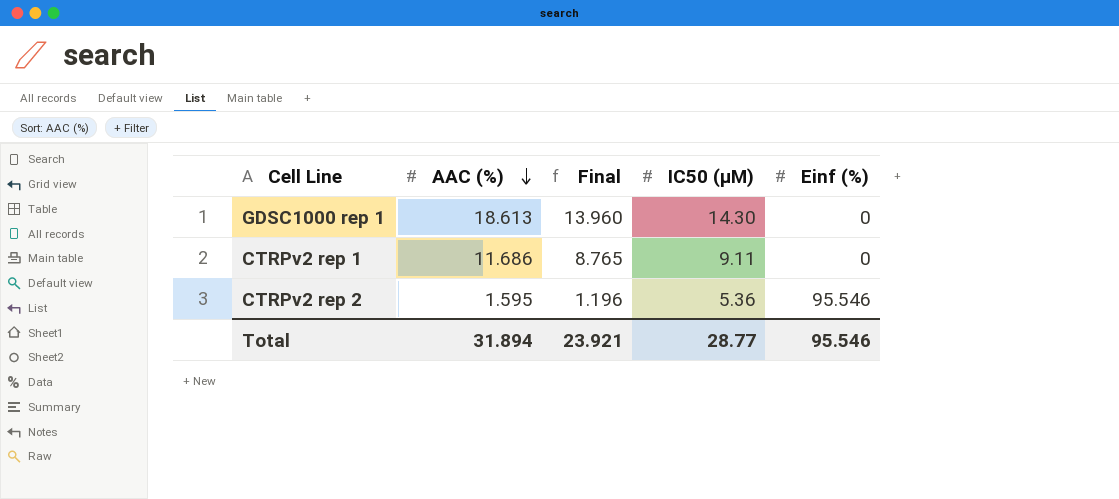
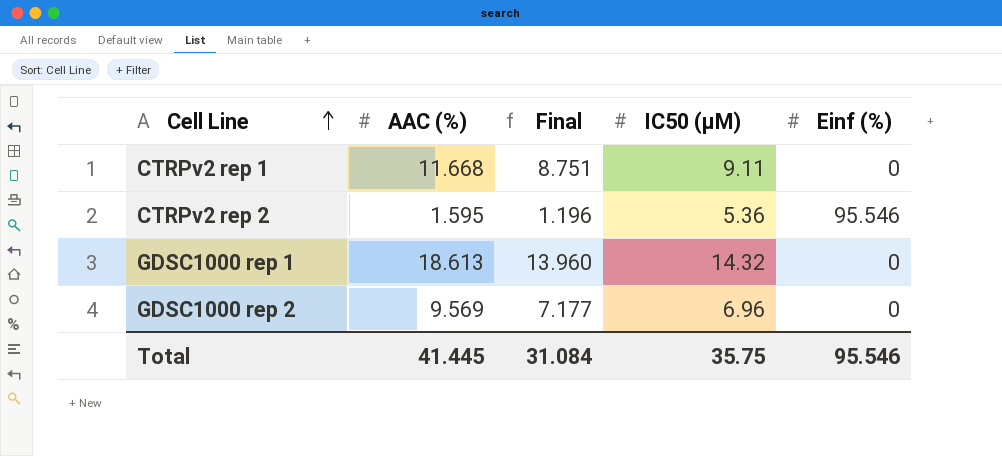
row order: AAC (%) descending -> Cell Line ascending
CTRPv2 rep 1 | AAC (%): 11.686 -> 11.668
CTRPv2 rep 1 | Final: 8.765 -> 8.751
GDSC1000 rep 1 | IC50 (µM): 14.30 -> 14.32
row GDSC1000 rep 2: none -> 9.569 | 7.177 | 6.96 | 0
Total | AAC (%): 31.894 -> 41.445
Total | Final: 23.921 -> 31.084
Total | IC50 (µM): 28.77 -> 35.75

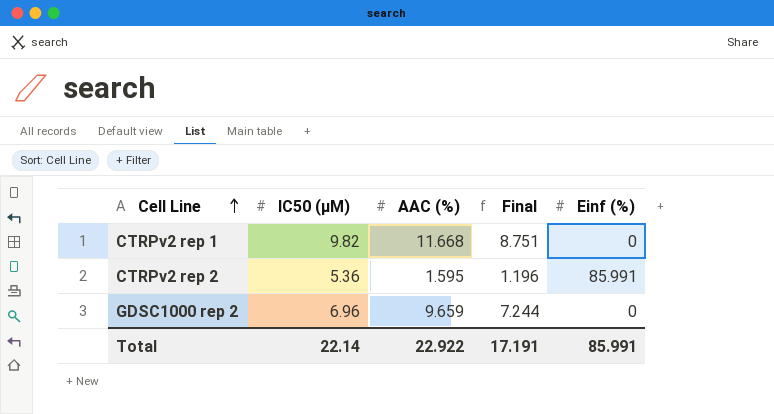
column IC50 (µM) | position: 4 -> 2
row GDSC1000 rep 1: 18.613 | 13.960 | 14.32 | 0 -> none
CTRPv2 rep 1 | IC50 (µM): 9.11 -> 9.82
CTRPv2 rep 2 | Einf (%): 95.546 -> 85.991
GDSC1000 rep 2 | AAC (%): 9.569 -> 9.659
GDSC1000 rep 2 | Final: 7.177 -> 7.244
Total | IC50 (µM): 35.75 -> 22.14
Total | AAC (%): 41.445 -> 22.922
Total | Final: 31.084 -> 17.191
Total | Einf (%): 95.546 -> 85.991

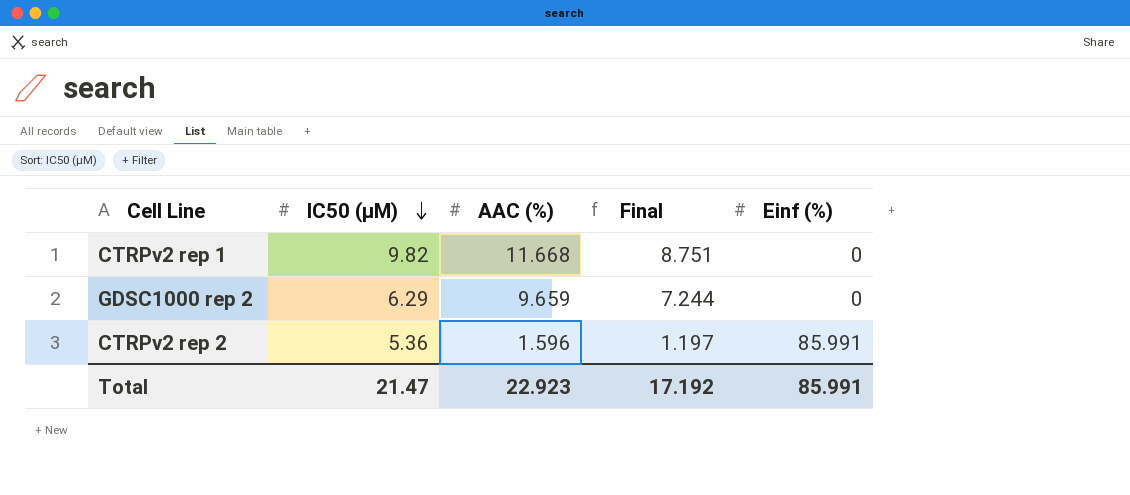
row order: Cell Line ascending -> IC50 (µM) descending
GDSC1000 rep 2 | IC50 (µM): 6.96 -> 6.29
CTRPv2 rep 2 | AAC (%): 1.595 -> 1.596
CTRPv2 rep 2 | Final: 1.196 -> 1.197
Total | IC50 (µM): 22.14 -> 21.47
Total | AAC (%): 22.922 -> 22.923
Total | Final: 17.191 -> 17.192

